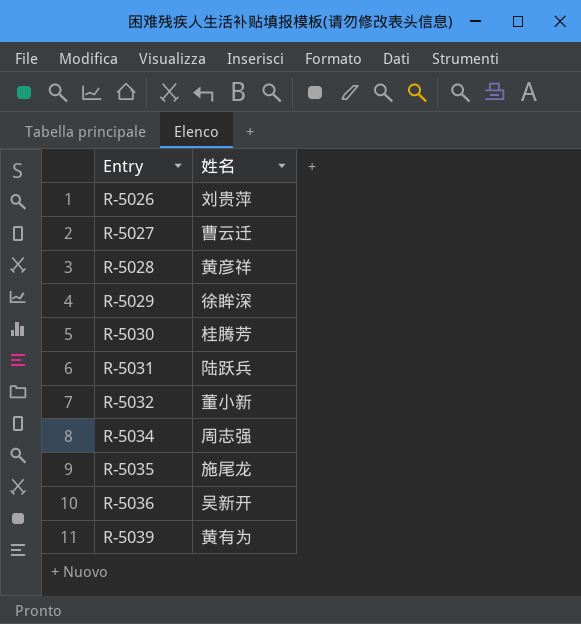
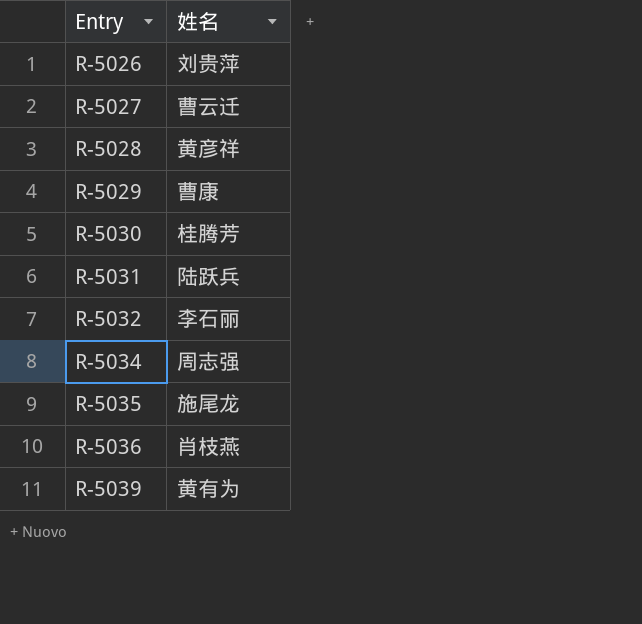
R-5029 | 姓名: 徐眸深 -> 曹康
R-5032 | 姓名: 董小新 -> 李石丽
R-5036 | 姓名: 吴新开 -> 肖枝燕

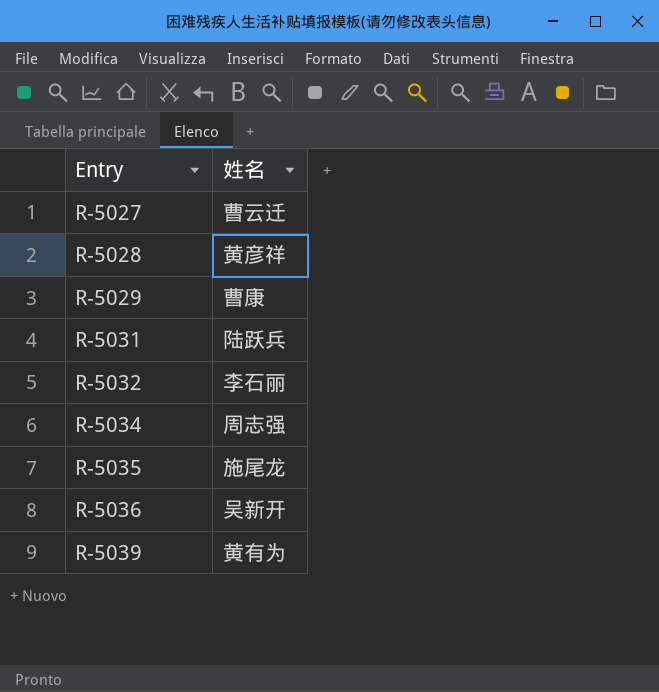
row R-5026: 刘贵萍 -> none
row R-5030: 桂腾芳 -> none
R-5036 | 姓名: 肖枝燕 -> 吴新开

